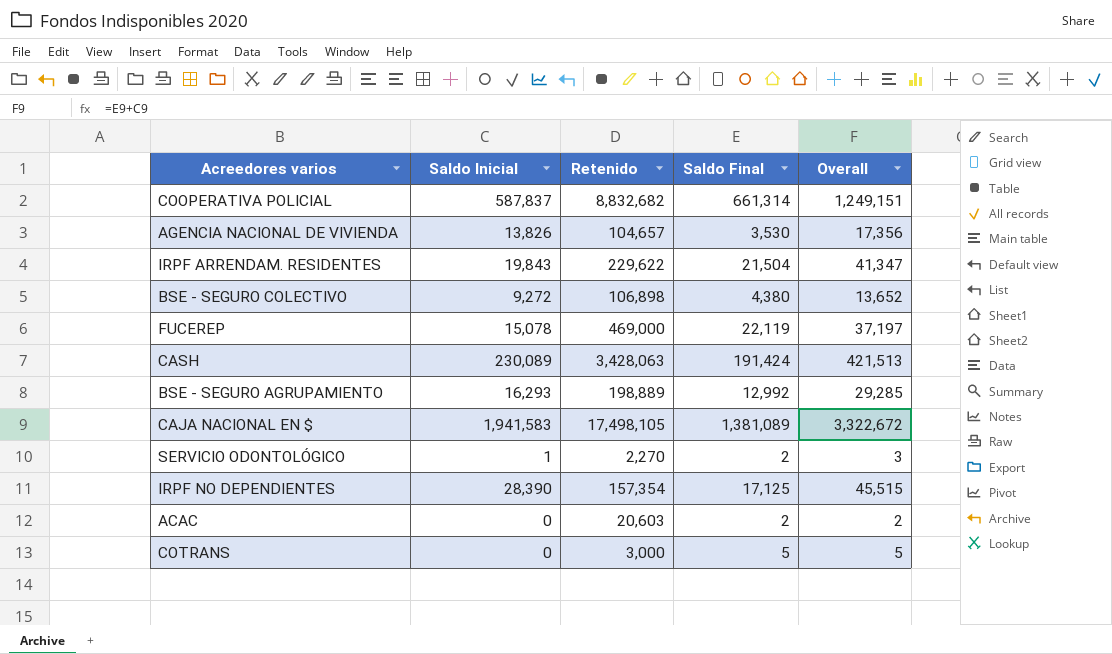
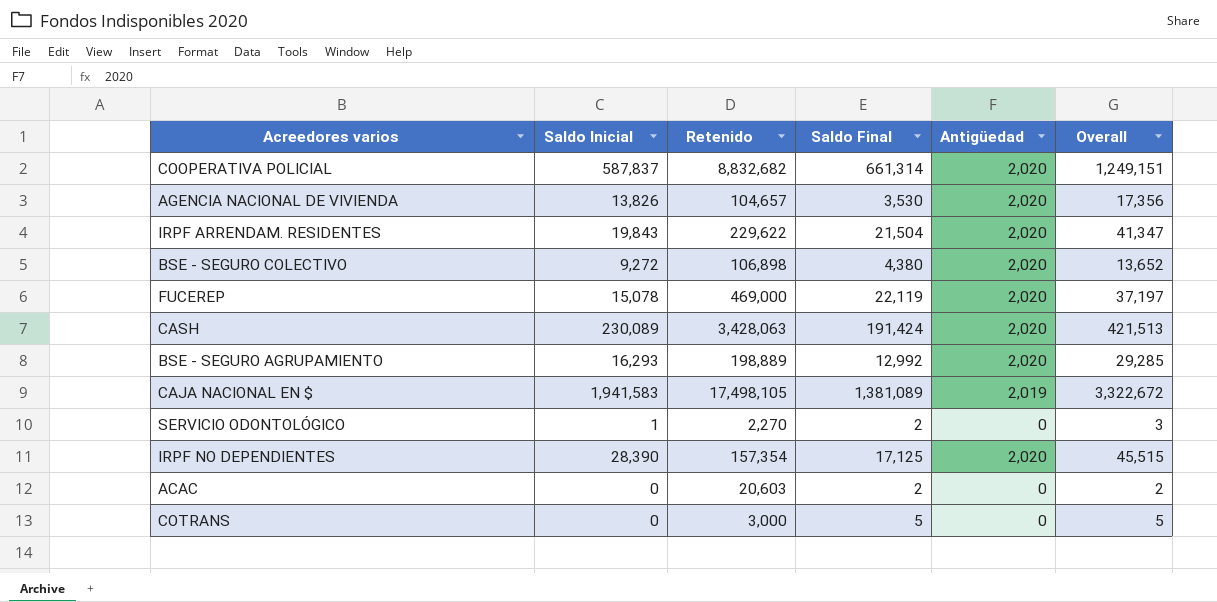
column Antigüedad | position: none -> 5

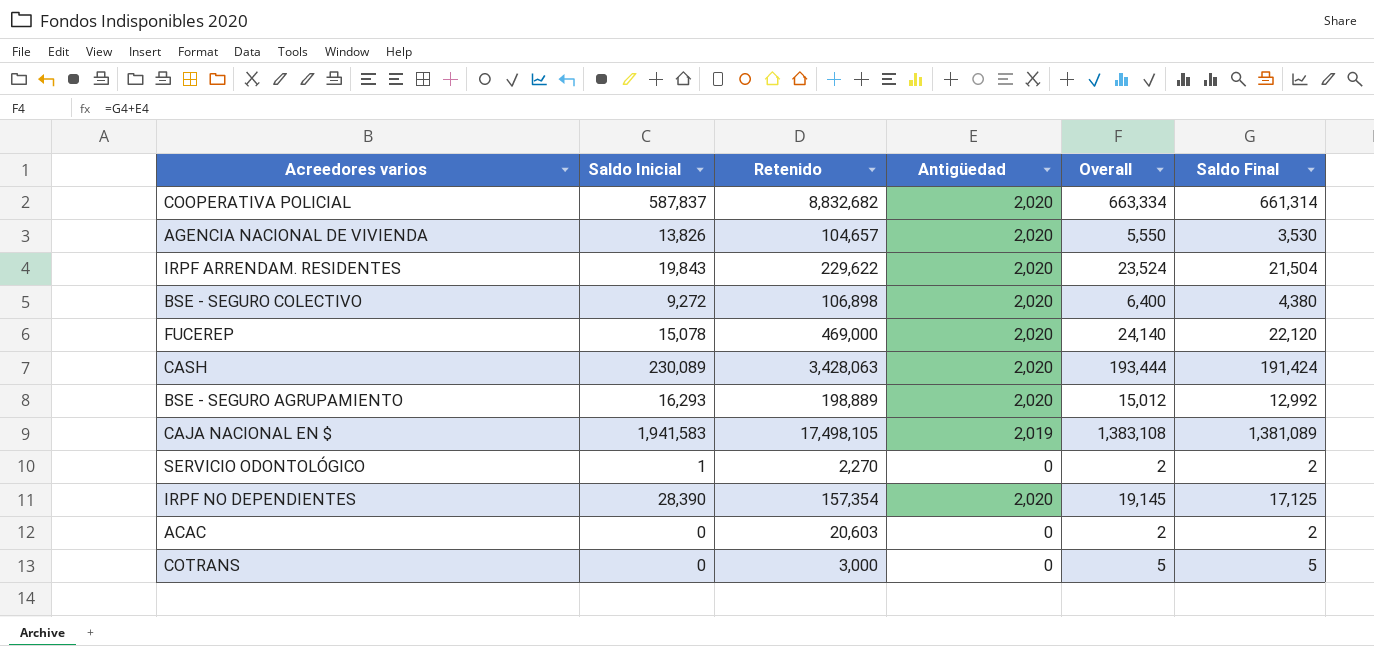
column Overall | formula: [Saldo Inicial] + [Saldo Final] -> [Antigüedad] + [Saldo Final]
column Saldo Final | position: 4 -> 6
FUCEREP | Saldo Final: 22,119 -> 22,120

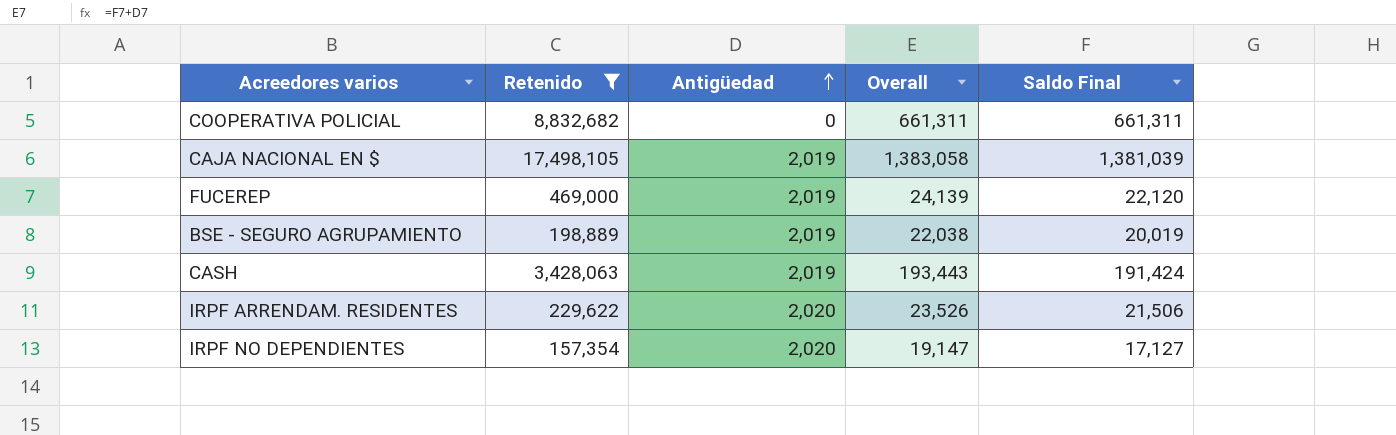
filter: none -> Retenido >= 157,354
row order: none -> Antigüedad ascending
column Saldo Inicial | position: 2 -> none
COOPERATIVA POLICIAL | Antigüedad: 2,020 -> 0
COOPERATIVA POLICIAL | Overall: 663,334 -> 661,311
COOPERATIVA POLICIAL | Saldo Final: 661,314 -> 661,311
CAJA NACIONAL EN $ | Overall: 1,383,108 -> 1,383,058
CAJA NACIONAL EN $ | Saldo Final: 1,381,089 -> 1,381,039
FUCEREP | Antigüedad: 2,020 -> 2,019
FUCEREP | Overall: 24,140 -> 24,139
BSE - SEGURO AGRUPAMIENTO | Antigüedad: 2,020 -> 2,019
BSE - SEGURO AGRUPAMIENTO | Overall: 15,012 -> 22,038
BSE - SEGURO AGRUPAMIENTO | Saldo Final: 12,992 -> 20,019
CASH | Antigüedad: 2,020 -> 2,019
CASH | Overall: 193,444 -> 193,443
IRPF ARRENDAM. RESIDENTES | Overall: 23,524 -> 23,526
IRPF ARRENDAM. RESIDENTES | Saldo Final: 21,504 -> 21,506
IRPF NO DEPENDIENTES | Overall: 19,145 -> 19,147
IRPF NO DEPENDIENTES | Saldo Final: 17,125 -> 17,127

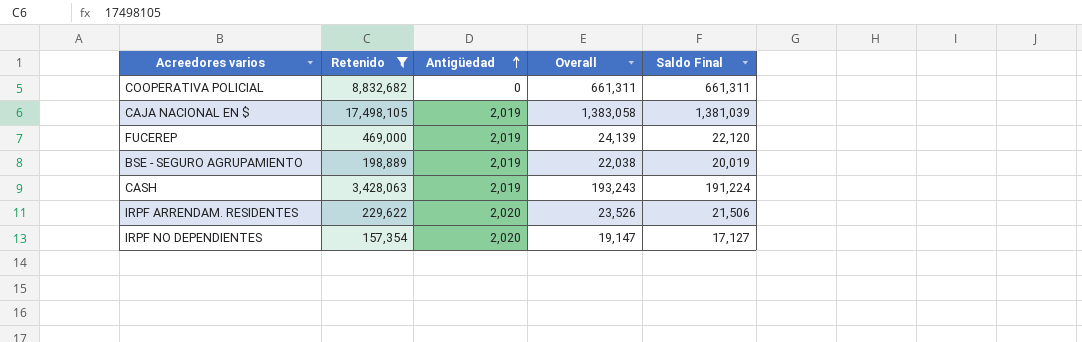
CASH | Overall: 193,443 -> 193,243
CASH | Saldo Final: 191,424 -> 191,224

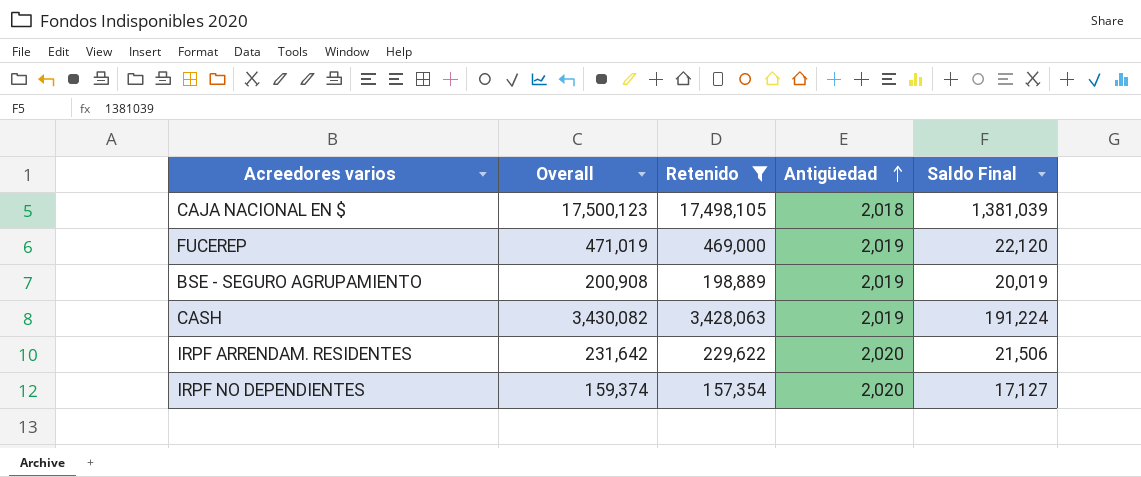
column Overall | formula: [Antigüedad] + [Saldo Final] -> [Retenido] + [Antigüedad]
column Overall | position: 4 -> 2
row COOPERATIVA POLICIAL: 8,832,682 | 0 | 661,311 | 661,311 -> none
CAJA NACIONAL EN $ | Antigüedad: 2,019 -> 2,018

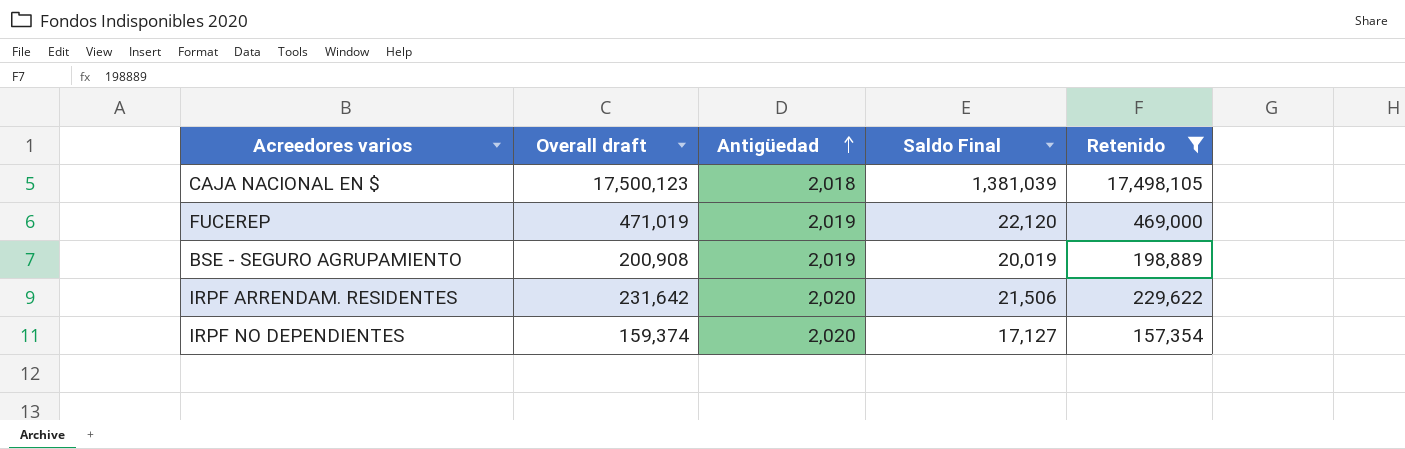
column name: Overall -> Overall draft
column Retenido | position: 3 -> 5
row CASH: 3,430,082 | 3,428,063 | 2,019 | 191,224 -> none

